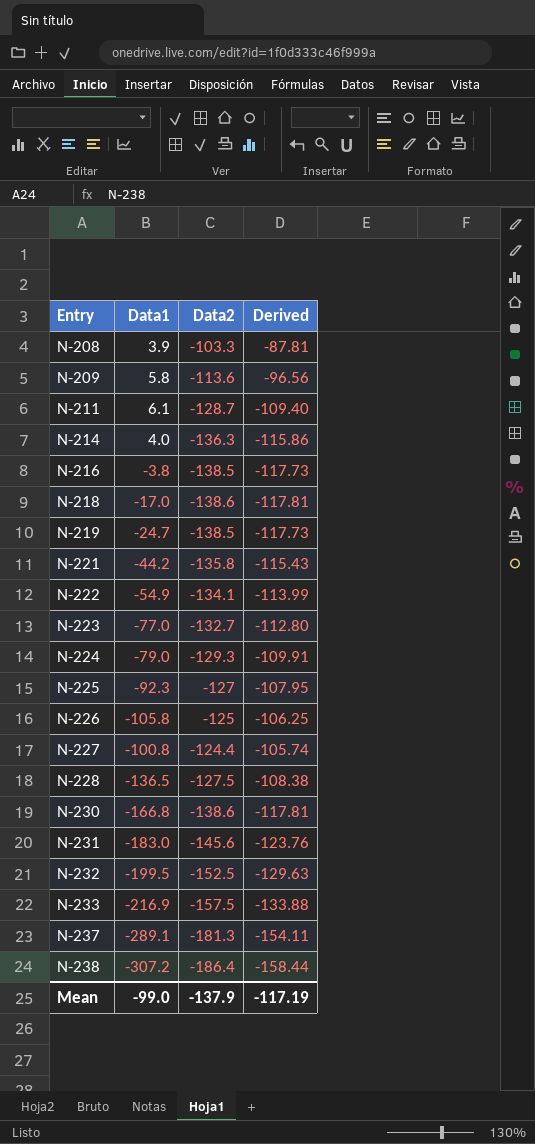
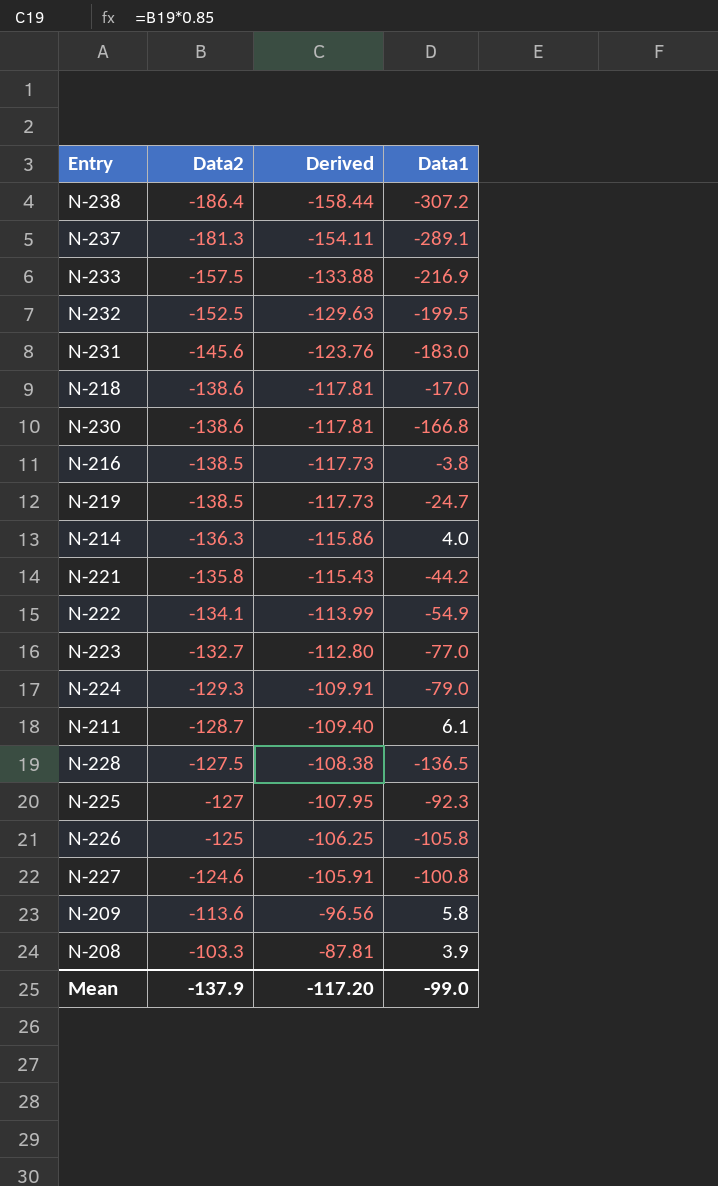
row order: Entry ascending -> Data2 ascending
column Data1 | position: 2 -> 4
N-227 | Data2: -124.4 -> -124.6
N-227 | Derived: -105.74 -> -105.91
Mean | Derived: -117.19 -> -117.20

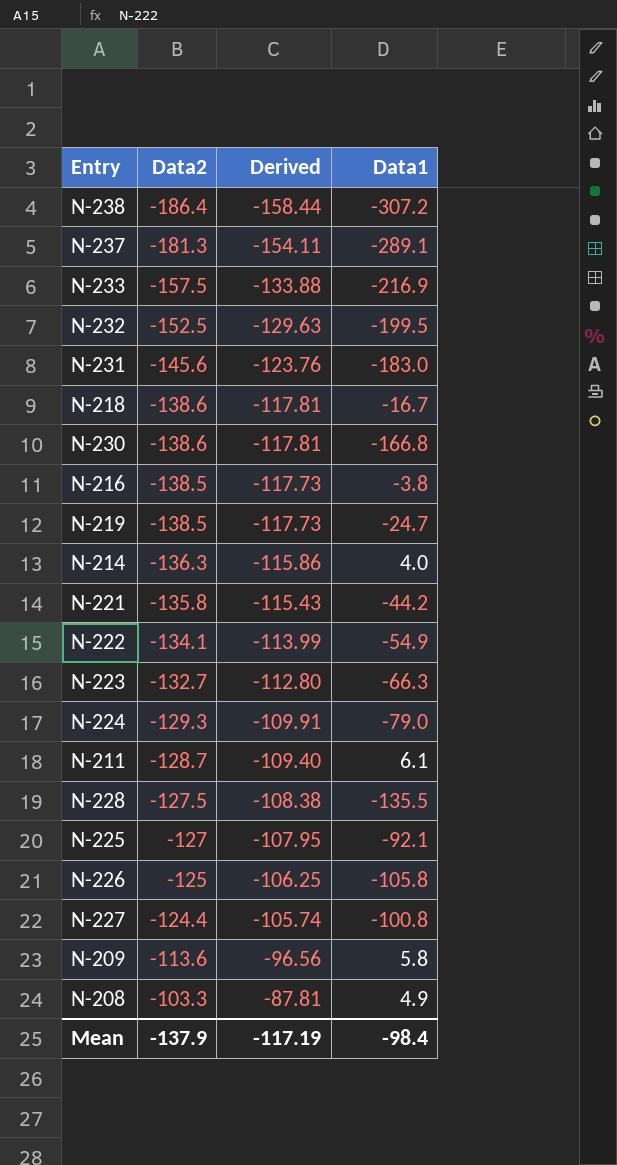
N-218 | Data1: -17.0 -> -16.7
N-223 | Data1: -77.0 -> -66.3
N-228 | Data1: -136.5 -> -135.5
N-225 | Data1: -92.3 -> -92.1
N-227 | Data2: -124.6 -> -124.4
N-227 | Derived: -105.91 -> -105.74
N-208 | Data1: 3.9 -> 4.9
Mean | Derived: -117.20 -> -117.19
Mean | Data1: -99.0 -> -98.4

